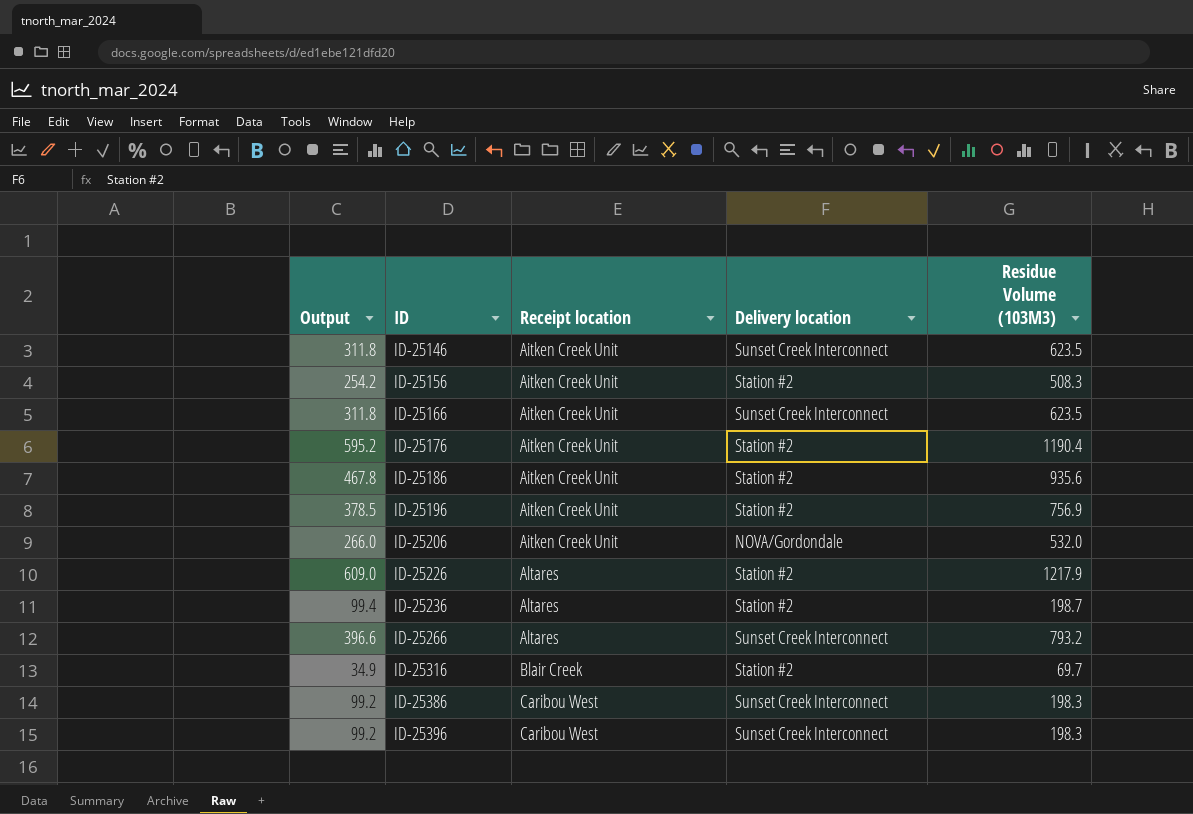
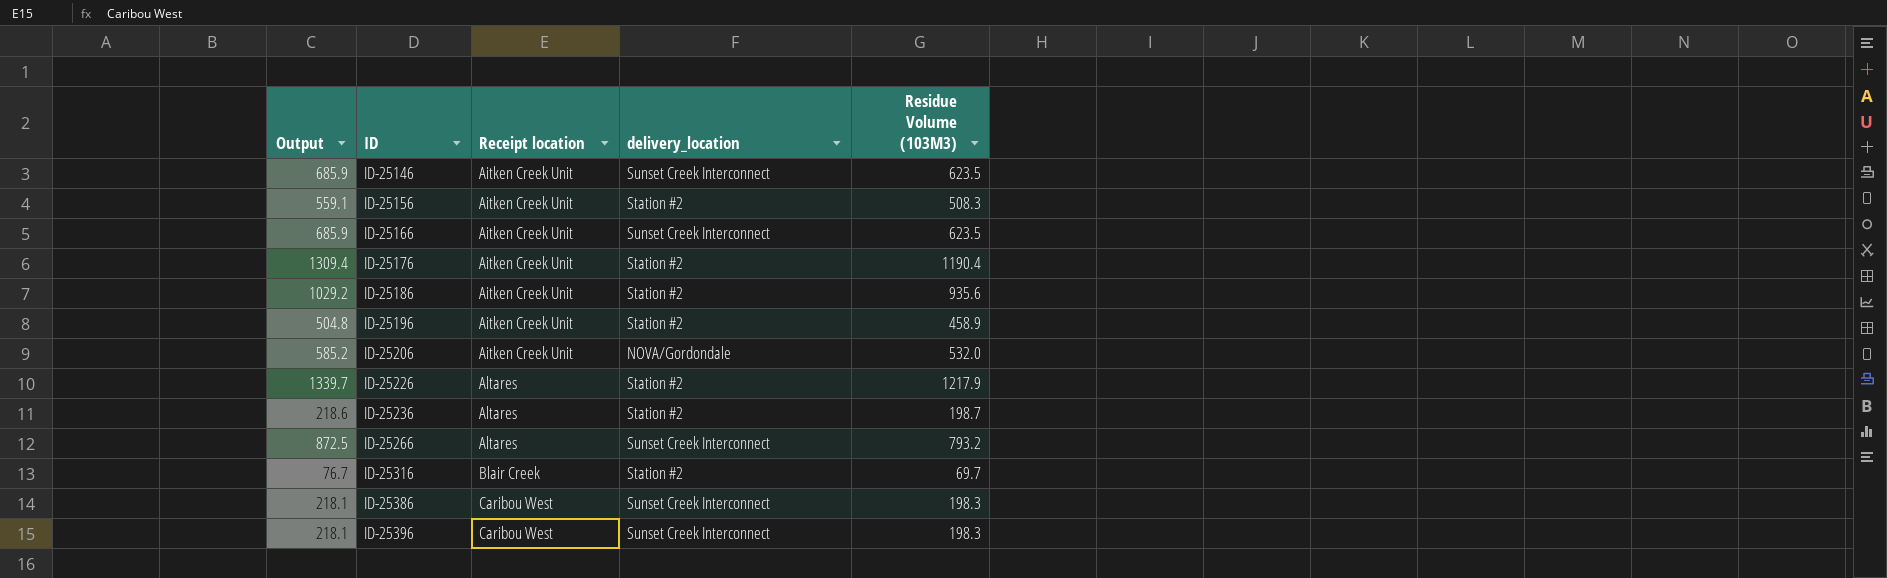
column Output | formula: [Residue Volume (103M3)] * 0.5 -> [Residue Volume (103M3)] * 1.1
column name: Delivery location -> delivery_location
ID-25196 | Residue Volume (103M3): 756.9 -> 458.9

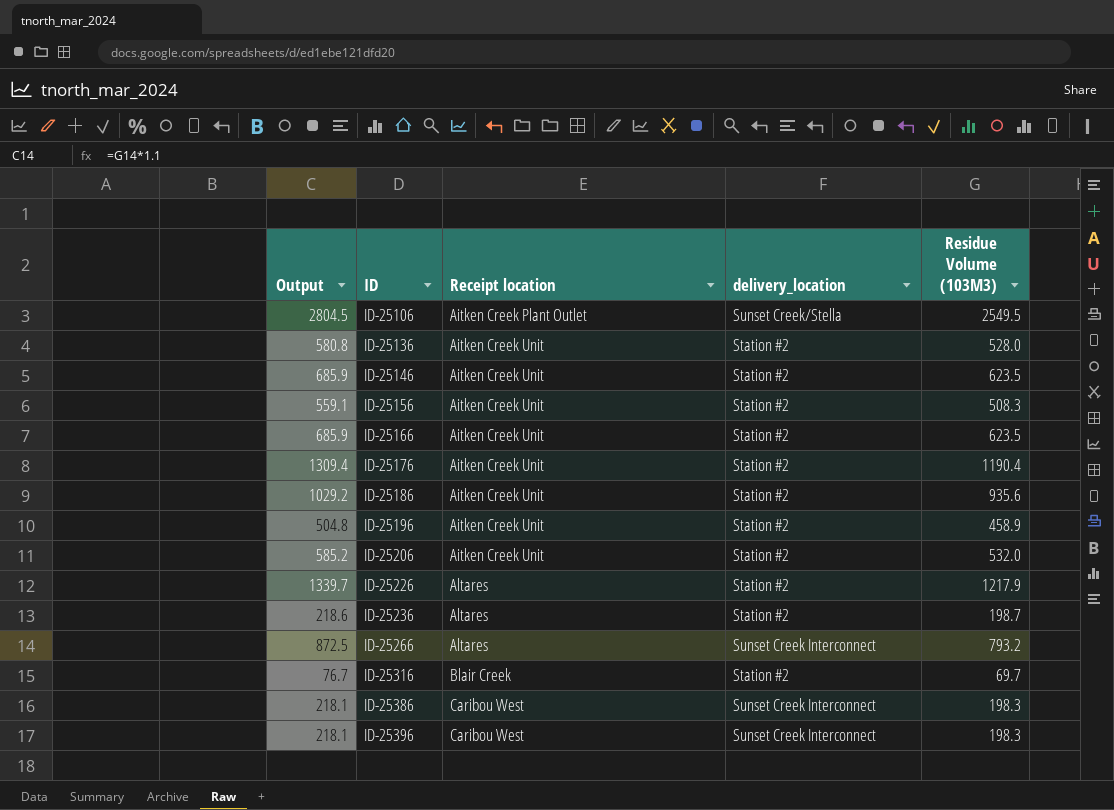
row ID-25106: none -> 2804.5 | Aitken Creek Plant Outlet | Sunset Creek/Stella | 2549.5
row ID-25136: none -> 580.8 | Aitken Creek Unit | Station #2 | 528.0
ID-25146 | delivery_location: Sunset Creek Interconnect -> Station #2
ID-25166 | delivery_location: Sunset Creek Interconnect -> Station #2
ID-25206 | delivery_location: NOVA/Gordondale -> Station #2

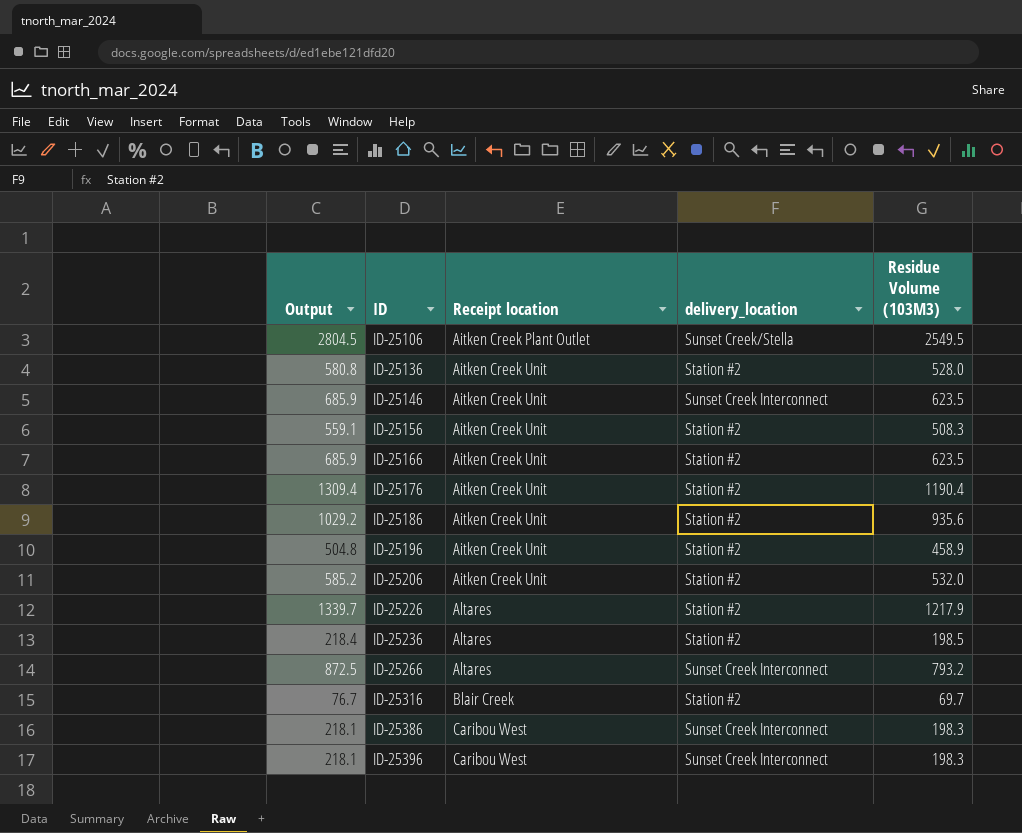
ID-25146 | delivery_location: Station #2 -> Sunset Creek Interconnect
ID-25236 | Output: 218.6 -> 218.4
ID-25236 | Residue Volume (103M3): 198.7 -> 198.5

